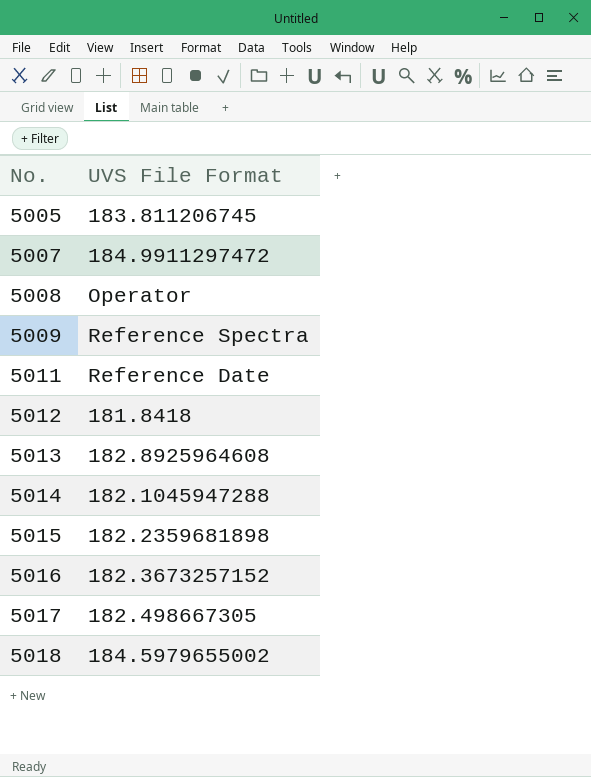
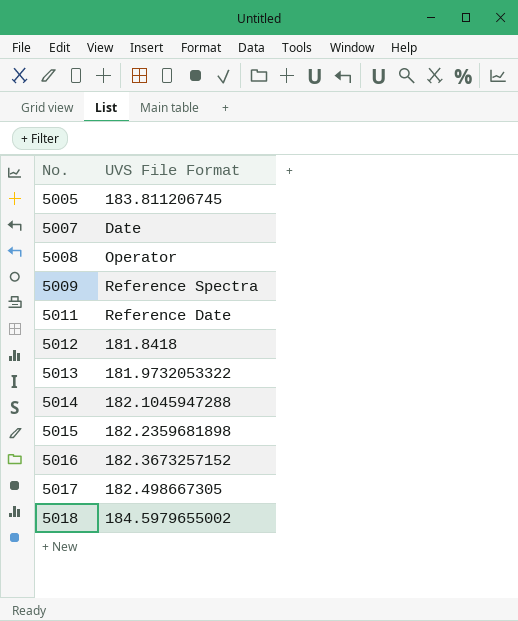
5007 | UVS File Format: 184.9911297472 -> Date
5013 | UVS File Format: 182.8925964608 -> 181.9732053322

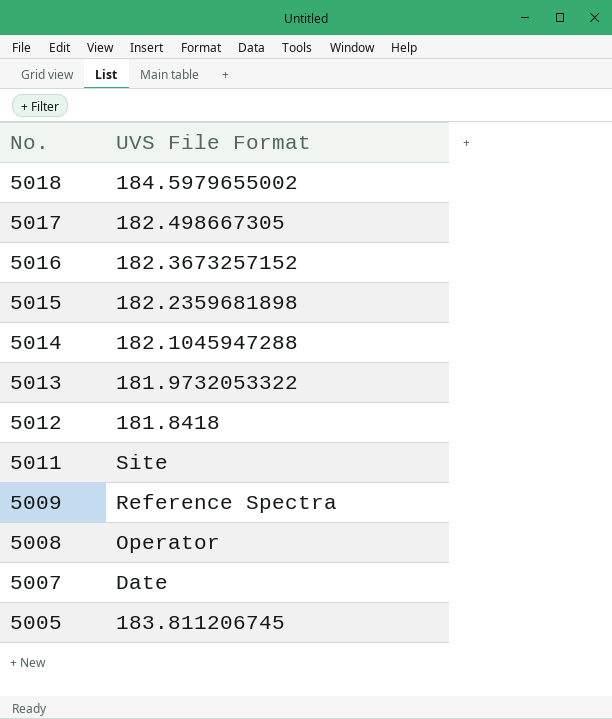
row order: No. ascending -> No. descending
5011 | UVS File Format: Reference Date -> Site

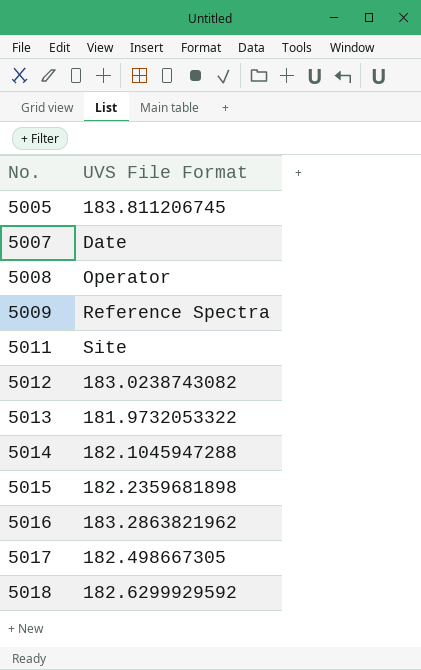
row order: No. descending -> No. ascending
5012 | UVS File Format: 181.8418 -> 183.0238743082
5016 | UVS File Format: 182.3673257152 -> 183.2863821962
5018 | UVS File Format: 184.5979655002 -> 182.6299929592

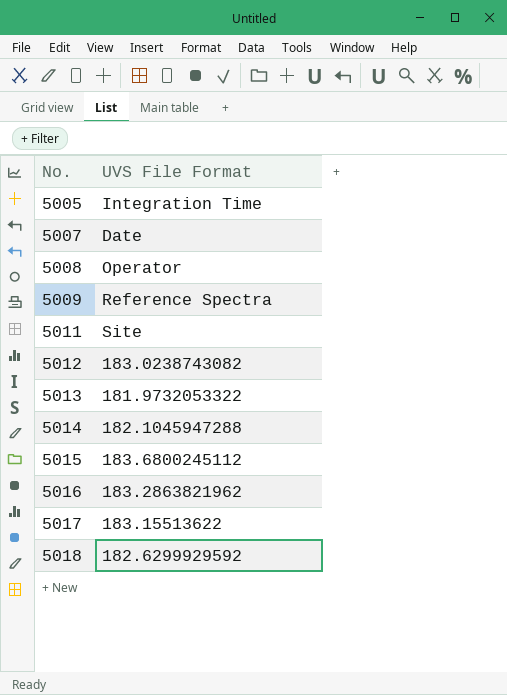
5005 | UVS File Format: 183.811206745 -> Integration Time
5015 | UVS File Format: 182.2359681898 -> 183.6800245112
5017 | UVS File Format: 182.498667305 -> 183.15513622

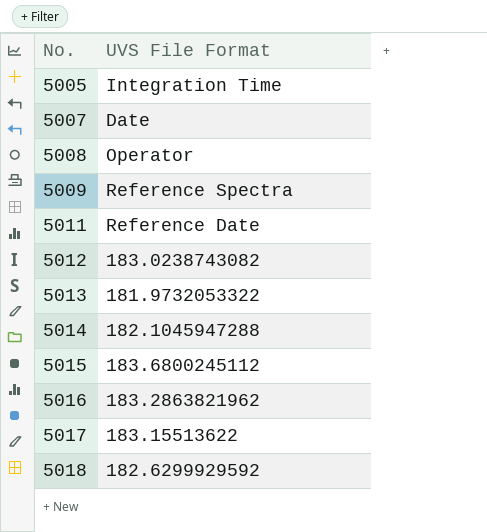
5011 | UVS File Format: Site -> Reference Date

